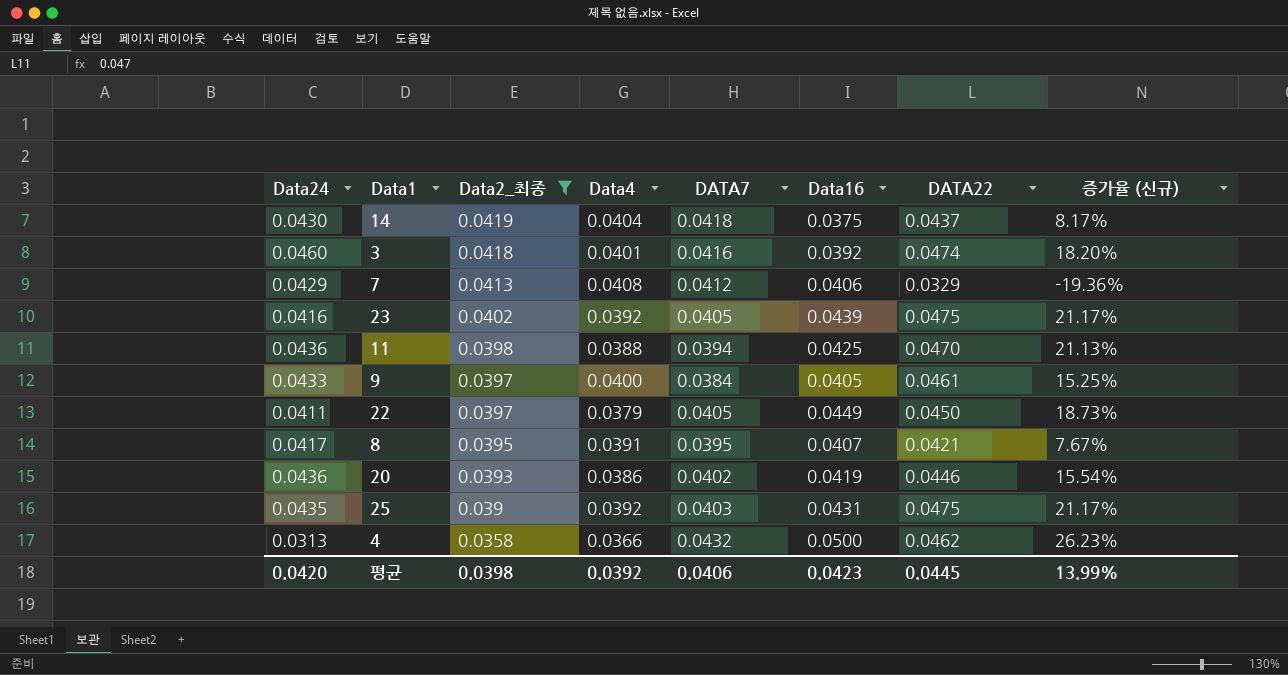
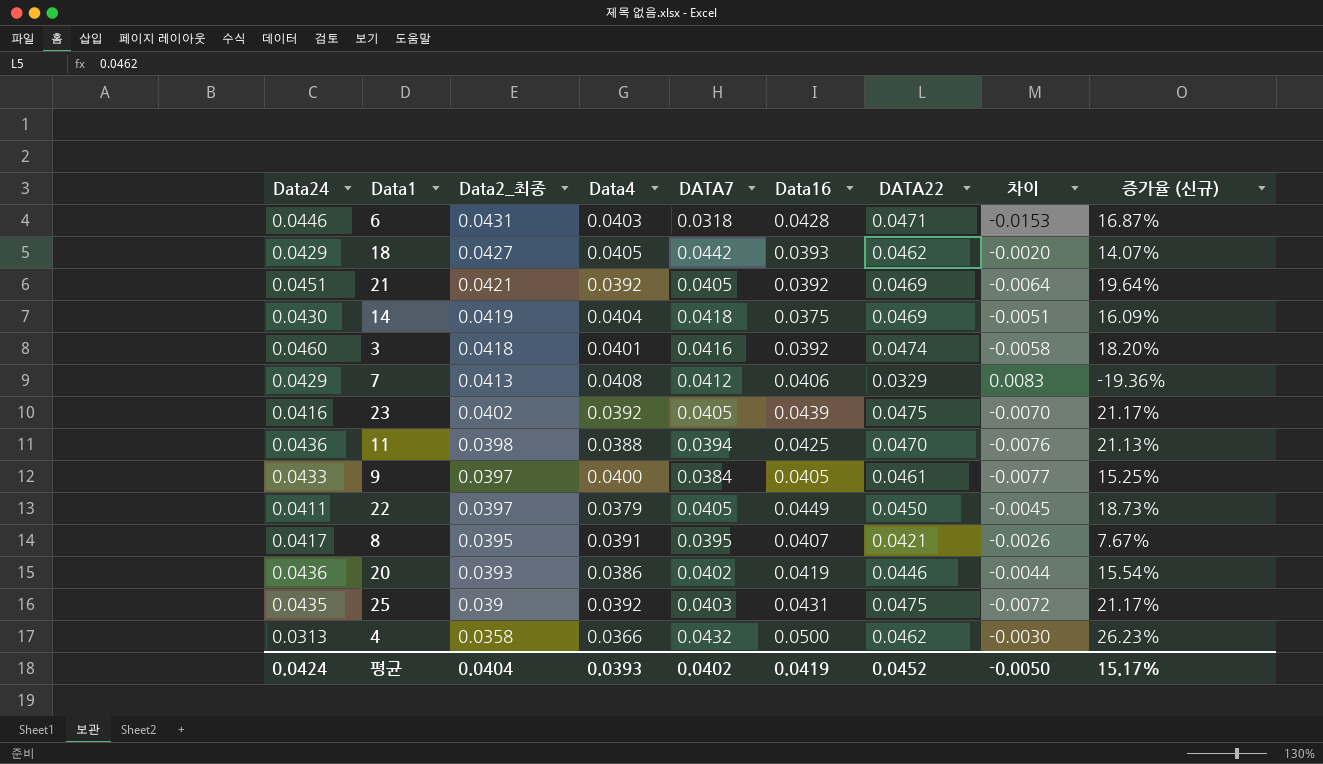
filter: Data2_최종 <= 0.0419 -> none
column 차이 | formula: none -> [DATA7] - [DATA22]
14 | DATA22: 0.0437 -> 0.0469
14 | 증가율 (신규): 8.17% -> 16.09%
평균 | Data24: 0.0420 -> 0.0424
평균 | Data2_최종: 0.0398 -> 0.0404
평균 | Data4: 0.0392 -> 0.0393
평균 | DATA7: 0.0406 -> 0.0402
평균 | Data16: 0.0423 -> 0.0419
평균 | DATA22: 0.0445 -> 0.0452
평균 | 증가율 (신규): 13.99% -> 15.17%

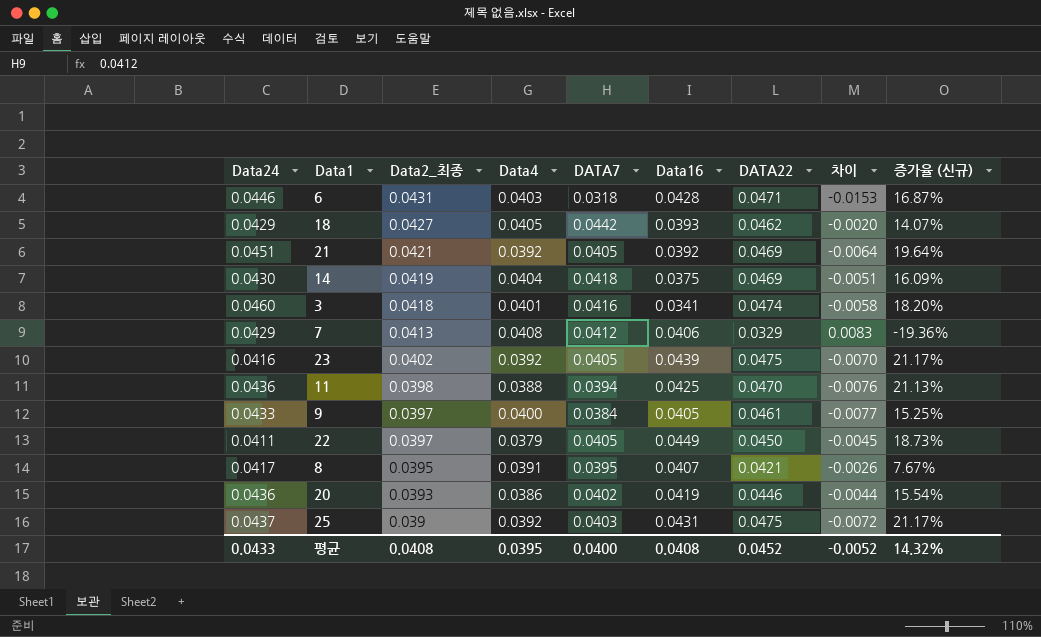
row 4: 0.0313 | 0.0358 | 0.0366 | 0.0432 | 0.0500 | 0.0462 | -0.0030 | 26.23% -> none
3 | Data16: 0.0392 -> 0.0341
25 | Data24: 0.0435 -> 0.0437
평균 | Data24: 0.0424 -> 0.0433
평균 | Data2_최종: 0.0404 -> 0.0408
평균 | Data4: 0.0393 -> 0.0395
평균 | DATA7: 0.0402 -> 0.0400
평균 | Data16: 0.0419 -> 0.0408
평균 | 차이: -0.0050 -> -0.0052
평균 | 증가율 (신규): 15.17% -> 14.32%

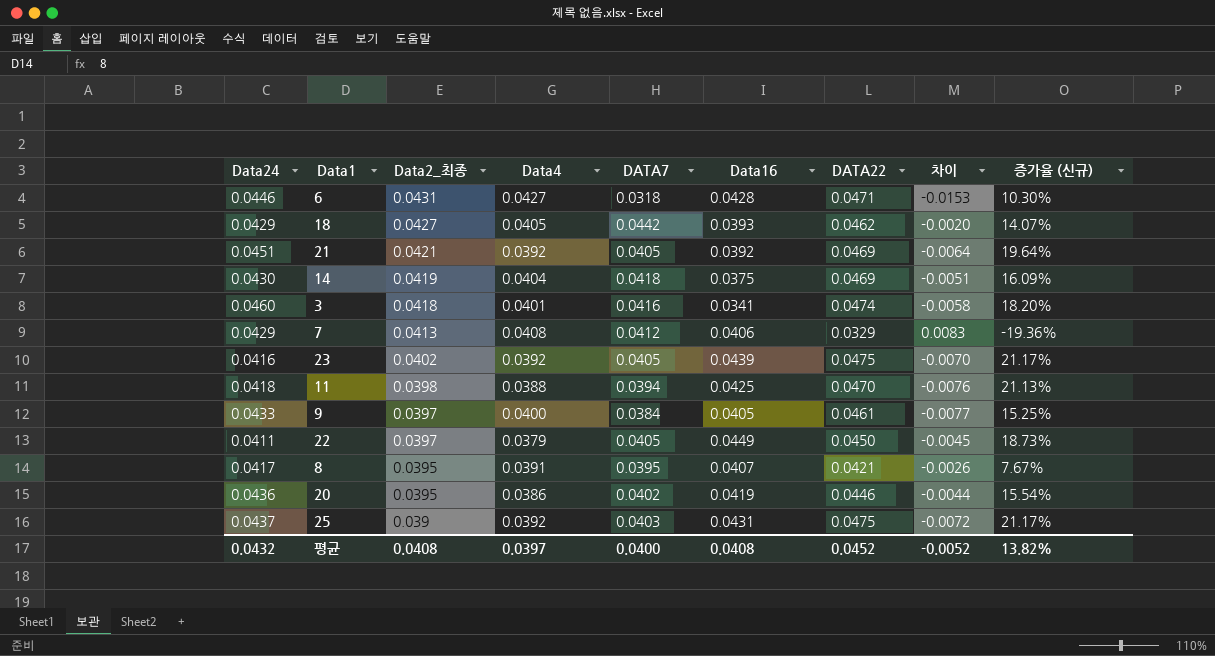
6 | Data4: 0.0403 -> 0.0427
6 | 증가율 (신규): 16.87% -> 10.30%
11 | Data24: 0.0436 -> 0.0418
20 | Data2_최종: 0.0393 -> 0.0395
평균 | Data24: 0.0433 -> 0.0432
평균 | Data4: 0.0395 -> 0.0397
평균 | 증가율 (신규): 14.32% -> 13.82%

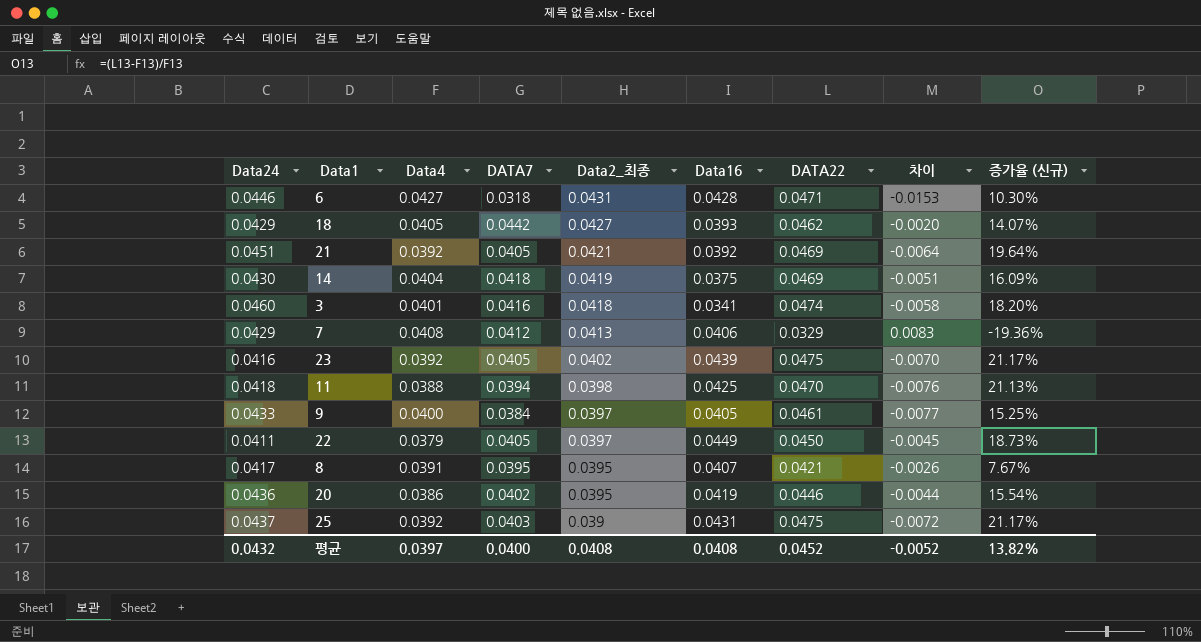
column Data2_최종 | position: 3 -> 5

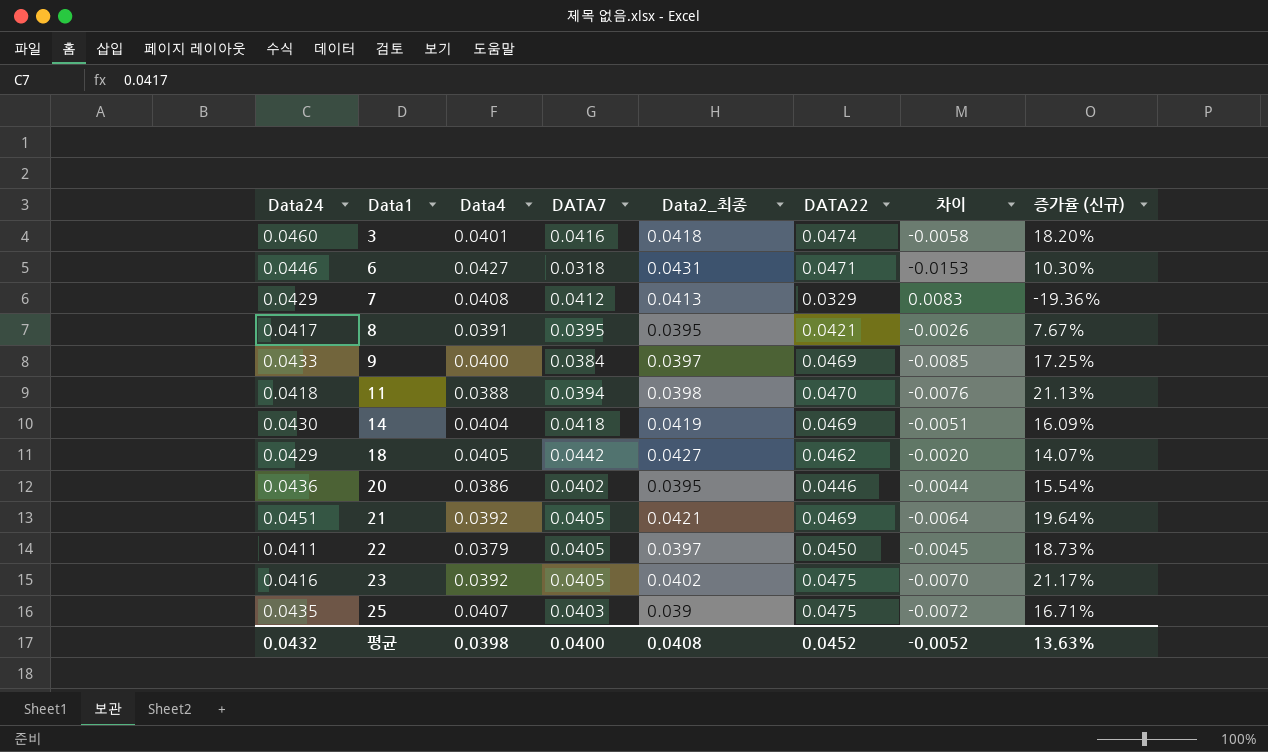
row order: Data2_최종 descending -> Data1 ascending
column Data16 | position: 6 -> none
9 | DATA22: 0.0461 -> 0.0469
9 | 차이: -0.0077 -> -0.0085
9 | 증가율 (신규): 15.25% -> 17.25%
25 | Data24: 0.0437 -> 0.0435
25 | Data4: 0.0392 -> 0.0407
25 | 증가율 (신규): 21.17% -> 16.71%
평균 | Data4: 0.0397 -> 0.0398
평균 | 증가율 (신규): 13.82% -> 13.63%

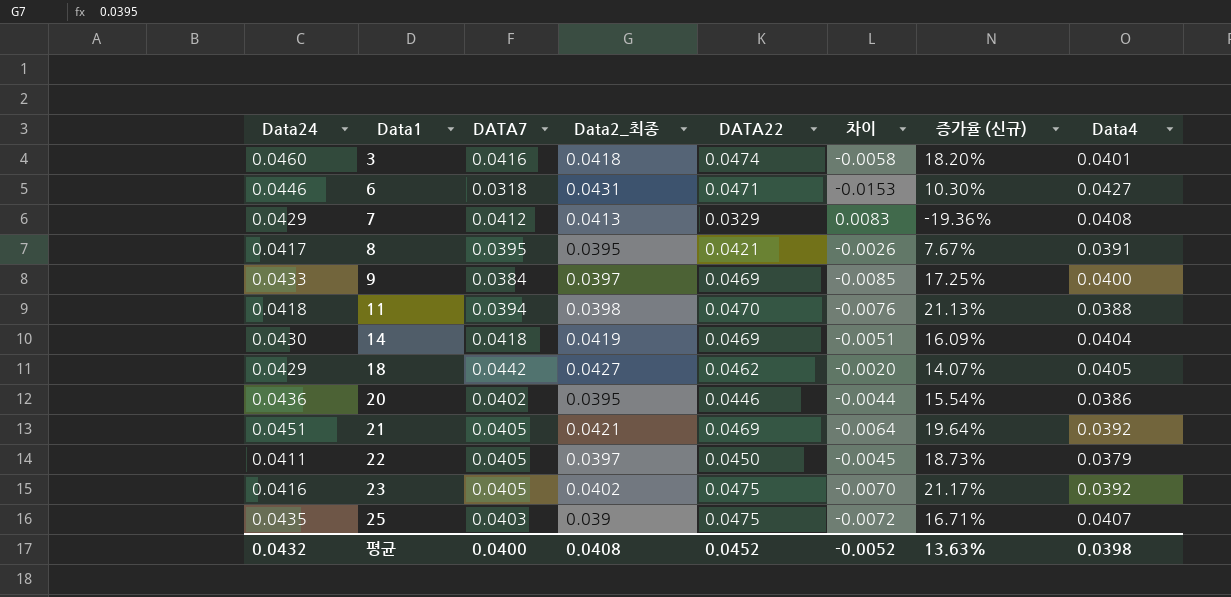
column Data4 | position: 3 -> 8

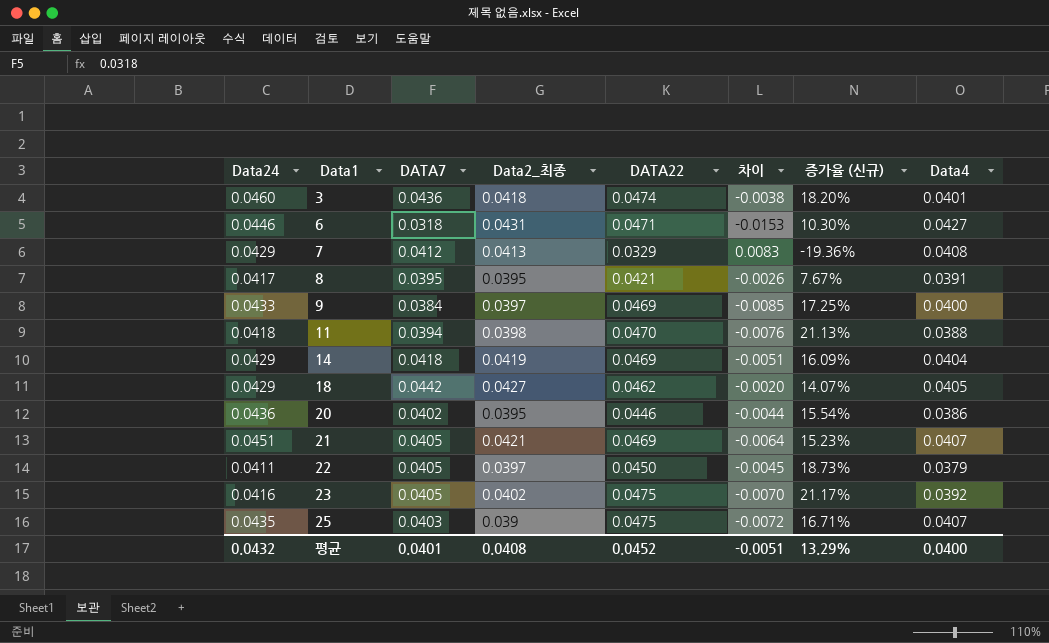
3 | DATA7: 0.0416 -> 0.0436
3 | 차이: -0.0058 -> -0.0038
14 | Data24: 0.0430 -> 0.0429
21 | 증가율 (신규): 19.64% -> 15.23%
21 | Data4: 0.0392 -> 0.0407
평균 | DATA7: 0.0400 -> 0.0401
평균 | 차이: -0.0052 -> -0.0051
평균 | 증가율 (신규): 13.63% -> 13.29%
평균 | Data4: 0.0398 -> 0.0400

